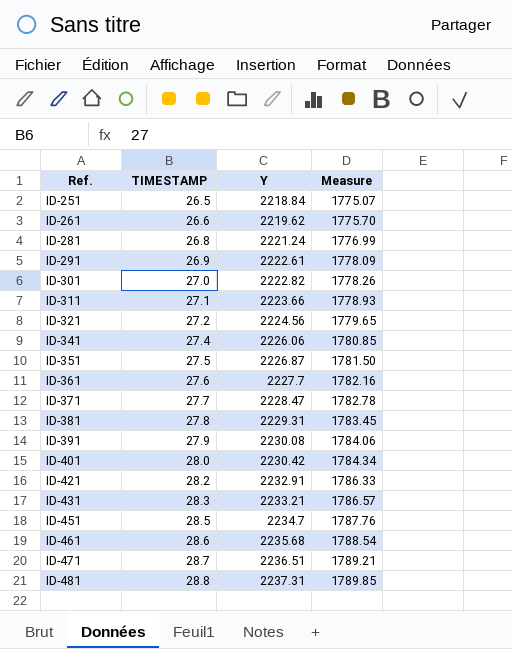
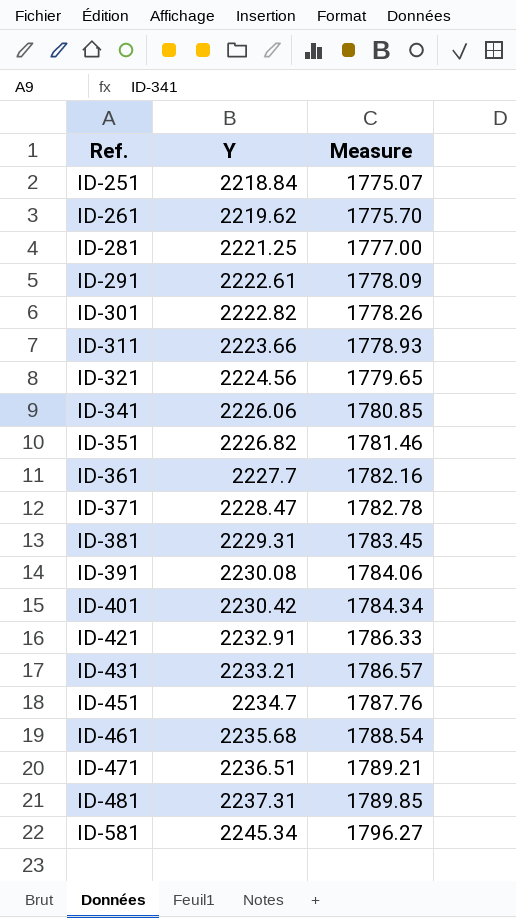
column TIMESTAMP | position: 2 -> none
ID-281 | Y: 2221.24 -> 2221.25
ID-281 | Measure: 1776.99 -> 1777.00
ID-351 | Y: 2226.87 -> 2226.82
ID-351 | Measure: 1781.50 -> 1781.46
row ID-581: none -> 2245.34 | 1796.27

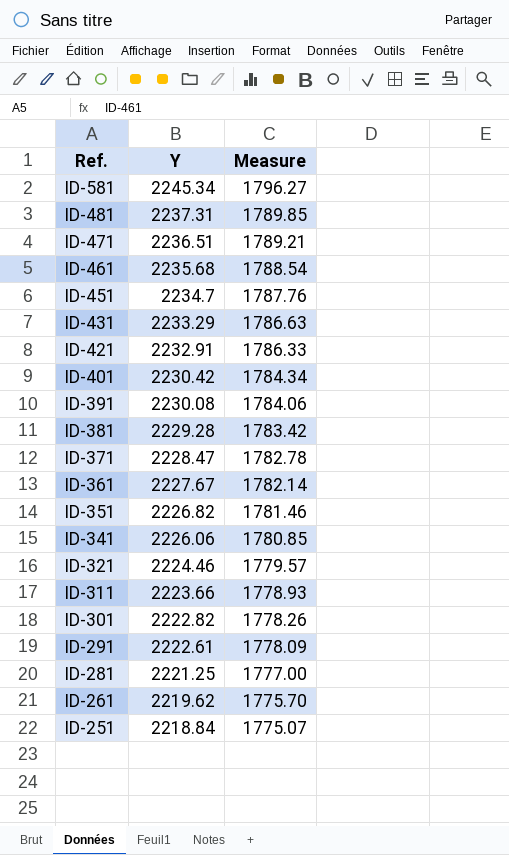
row order: Ref. ascending -> Ref. descending
ID-431 | Y: 2233.21 -> 2233.29
ID-431 | Measure: 1786.57 -> 1786.63
ID-381 | Y: 2229.31 -> 2229.28
ID-381 | Measure: 1783.45 -> 1783.42
ID-361 | Y: 2227.7 -> 2227.67
ID-361 | Measure: 1782.16 -> 1782.14
ID-321 | Y: 2224.56 -> 2224.46
ID-321 | Measure: 1779.65 -> 1779.57

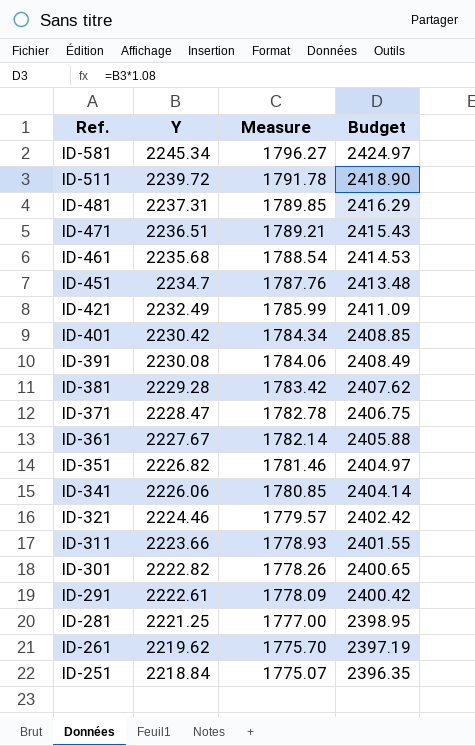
column Budget | formula: none -> [Y] * 1.08
row ID-431: 2233.29 | 1786.63 -> none
row ID-511: none -> 2239.72 | 1791.78 | 2418.90
ID-421 | Y: 2232.91 -> 2232.49
ID-421 | Measure: 1786.33 -> 1785.99

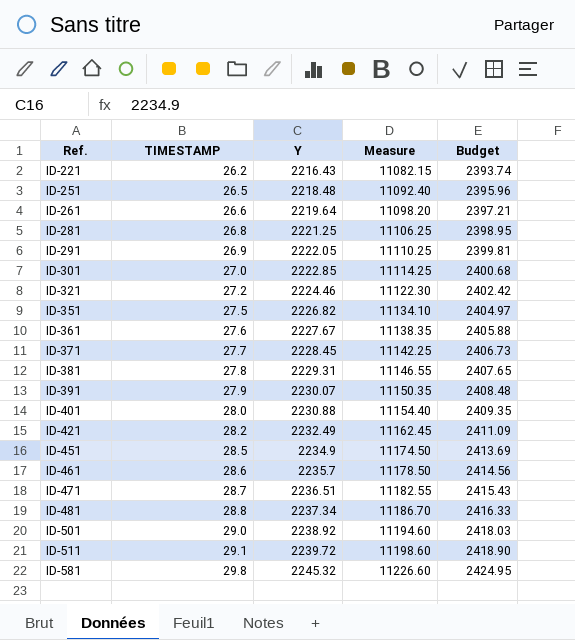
row order: Ref. descending -> Ref. ascending
column TIMESTAMP | position: none -> 2
column Measure | formula: [Y] * 0.8 -> [Y] * 5
row ID-341: 2226.06 | 1780.85 | 2404.14 -> none
row ID-311: 2223.66 | 1778.93 | 2401.55 -> none
row ID-221: none -> 26.2 | 2216.43 | 11082.15 | 2393.74
ID-251 | Y: 2218.84 -> 2218.48
ID-251 | Budget: 2396.35 -> 2395.96
ID-261 | Y: 2219.62 -> 2219.64
ID-261 | Budget: 2397.19 -> 2397.21
ID-291 | Y: 2222.61 -> 2222.05
ID-291 | Budget: 2400.42 -> 2399.81
ID-301 | Y: 2222.82 -> 2222.85
ID-301 | Budget: 2400.65 -> 2400.68
ID-371 | Y: 2228.47 -> 2228.45
ID-371 | Budget: 2406.75 -> 2406.73
ID-381 | Y: 2229.28 -> 2229.31
ID-381 | Budget: 2407.62 -> 2407.65
ID-391 | Y: 2230.08 -> 2230.07
ID-391 | Budget: 2408.49 -> 2408.48
ID-401 | Y: 2230.42 -> 2230.88
ID-401 | Budget: 2408.85 -> 2409.35
ID-451 | Y: 2234.7 -> 2234.9
ID-451 | Budget: 2413.48 -> 2413.69
ID-461 | Y: 2235.68 -> 2235.7
ID-461 | Budget: 2414.53 -> 2414.56
ID-481 | Y: 2237.31 -> 2237.34
ID-481 | Budget: 2416.29 -> 2416.33
row ID-501: none -> 29.0 | 2238.92 | 11194.60 | 2418.03
ID-581 | Y: 2245.34 -> 2245.32
ID-581 | Budget: 2424.97 -> 2424.95

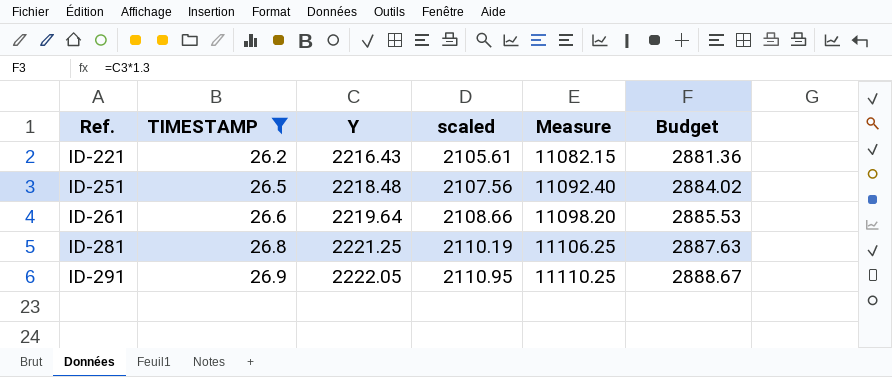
filter: none -> TIMESTAMP <= 26.9
column scaled | formula: none -> [Y] * 0.95
column Budget | formula: [Y] * 1.08 -> [Y] * 1.3

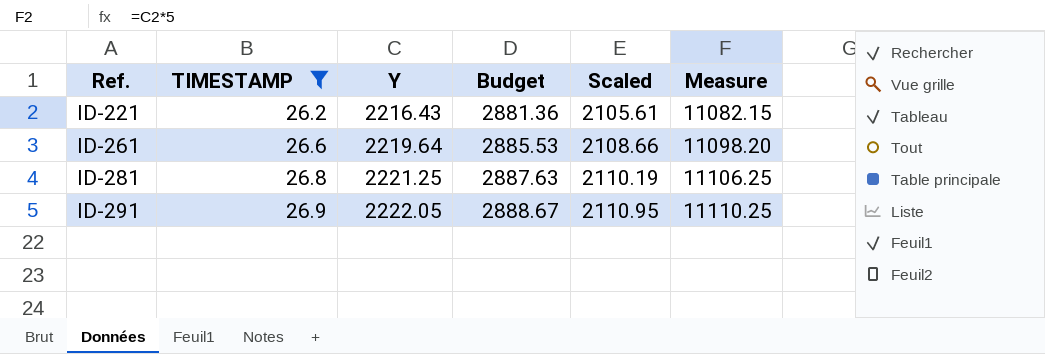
column Budget | position: 6 -> 4
column name: scaled -> Scaled
row ID-251: 26.5 | 2218.48 | 2107.56 | 11092.40 | 2884.02 -> none

